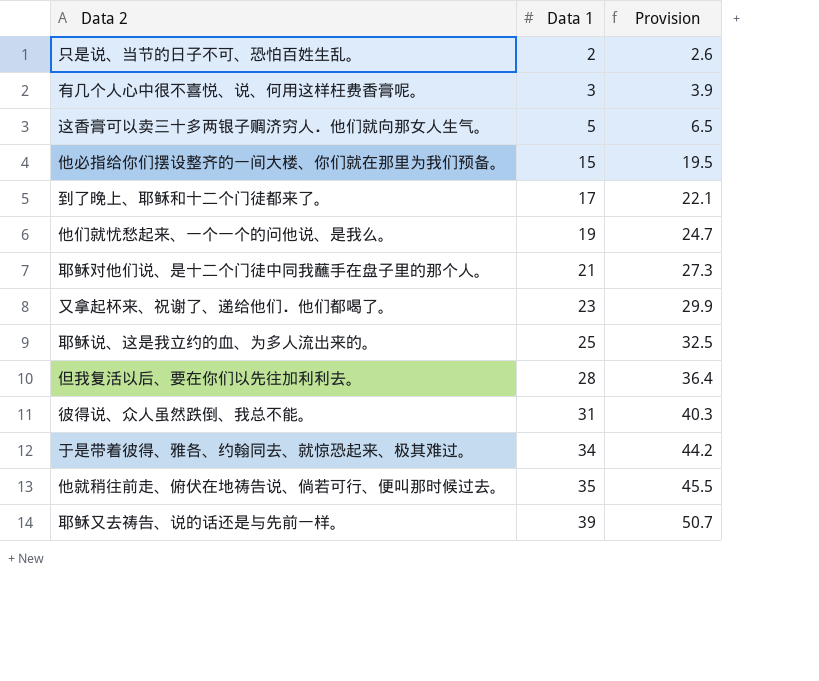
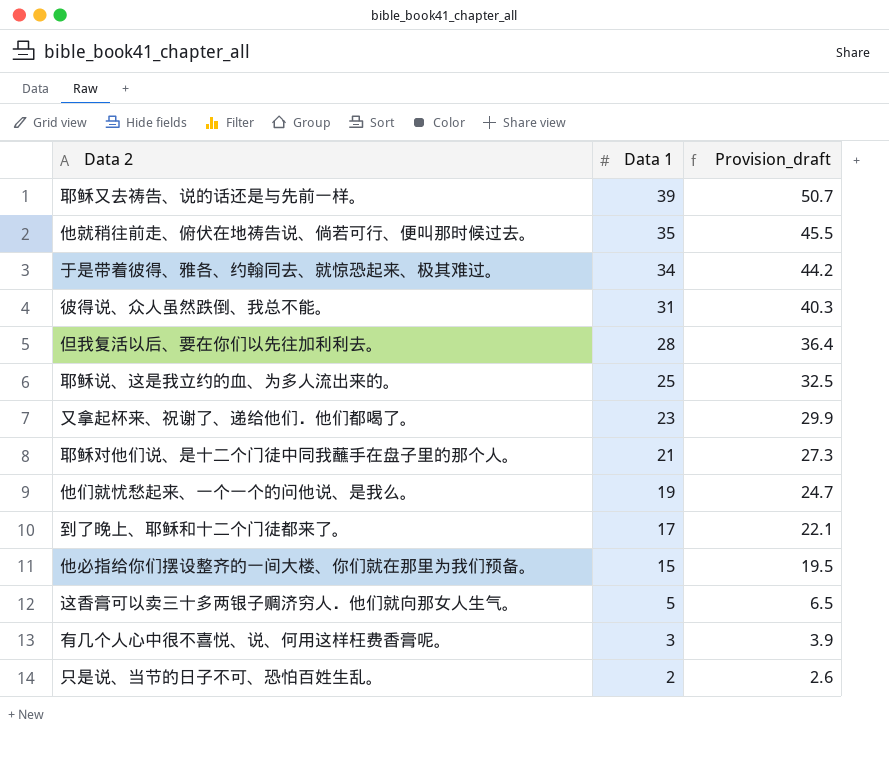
row order: Data 1 ascending -> Data 1 descending
column name: Provision -> Provision_draft

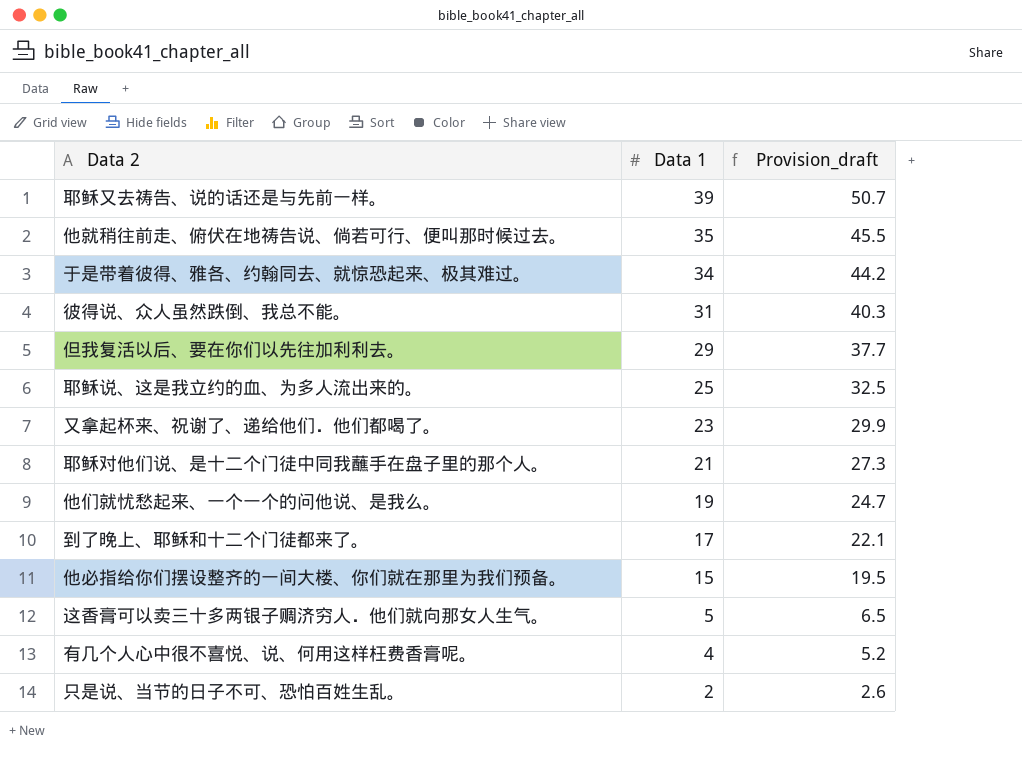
但我复活以后、要在你们以先往加利利去。 | Data 1: 28 -> 29
但我复活以后、要在你们以先往加利利去。 | Provision_draft: 36.4 -> 37.7
有几个人心中很不喜悦、说、何用这样枉费香膏呢。 | Data 1: 3 -> 4
有几个人心中很不喜悦、说、何用这样枉费香膏呢。 | Provision_draft: 3.9 -> 5.2

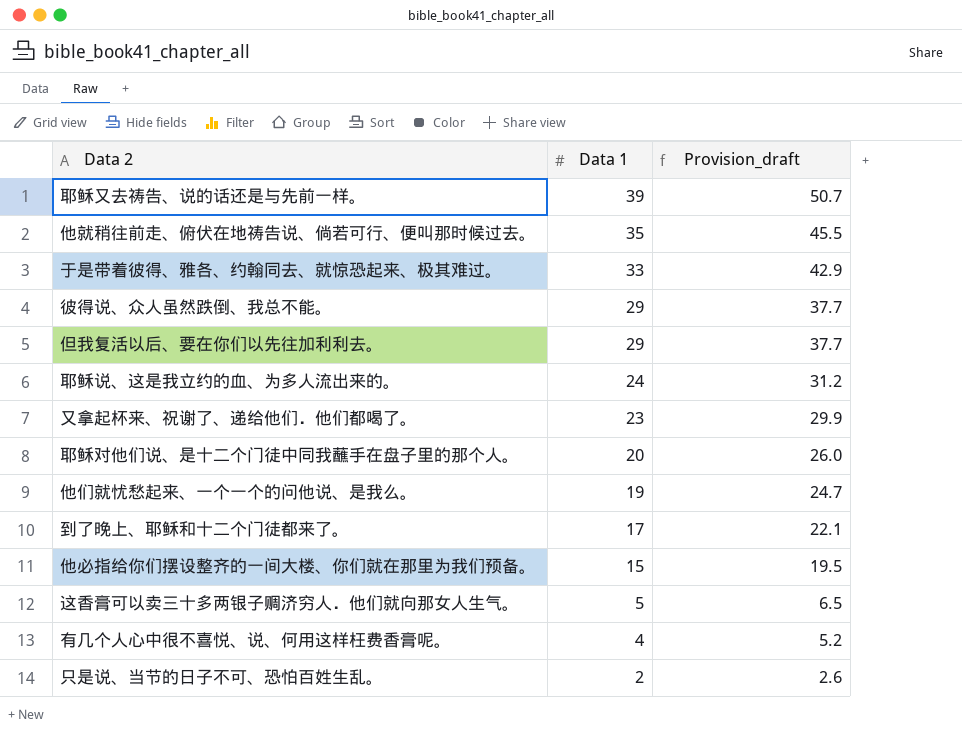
于是带着彼得、雅各、约翰同去、就惊恐起来、极其难过。 | Data 1: 34 -> 33
于是带着彼得、雅各、约翰同去、就惊恐起来、极其难过。 | Provision_draft: 44.2 -> 42.9
彼得说、众人虽然跌倒、我总不能。 | Data 1: 31 -> 29
彼得说、众人虽然跌倒、我总不能。 | Provision_draft: 40.3 -> 37.7
耶稣说、这是我立约的血、为多人流出来的。 | Data 1: 25 -> 24
耶稣说、这是我立约的血、为多人流出来的。 | Provision_draft: 32.5 -> 31.2
耶稣对他们说、是十二个门徒中同我蘸手在盘子里的那个人。 | Data 1: 21 -> 20
耶稣对他们说、是十二个门徒中同我蘸手在盘子里的那个人。 | Provision_draft: 27.3 -> 26.0

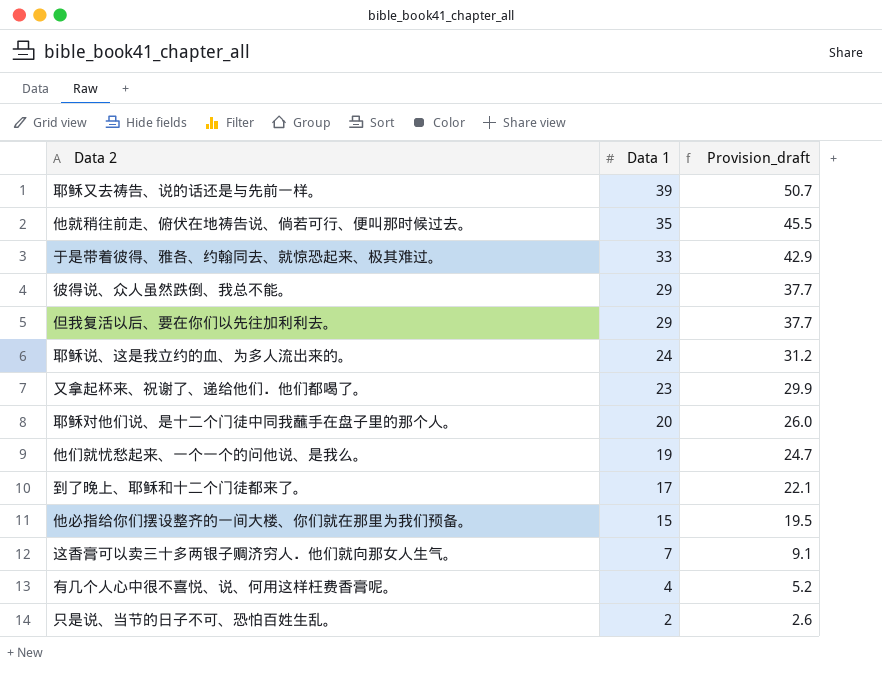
这香膏可以卖三十多两银子赒济穷人．他们就向那女人生气。 | Data 1: 5 -> 7
这香膏可以卖三十多两银子赒济穷人．他们就向那女人生气。 | Provision_draft: 6.5 -> 9.1

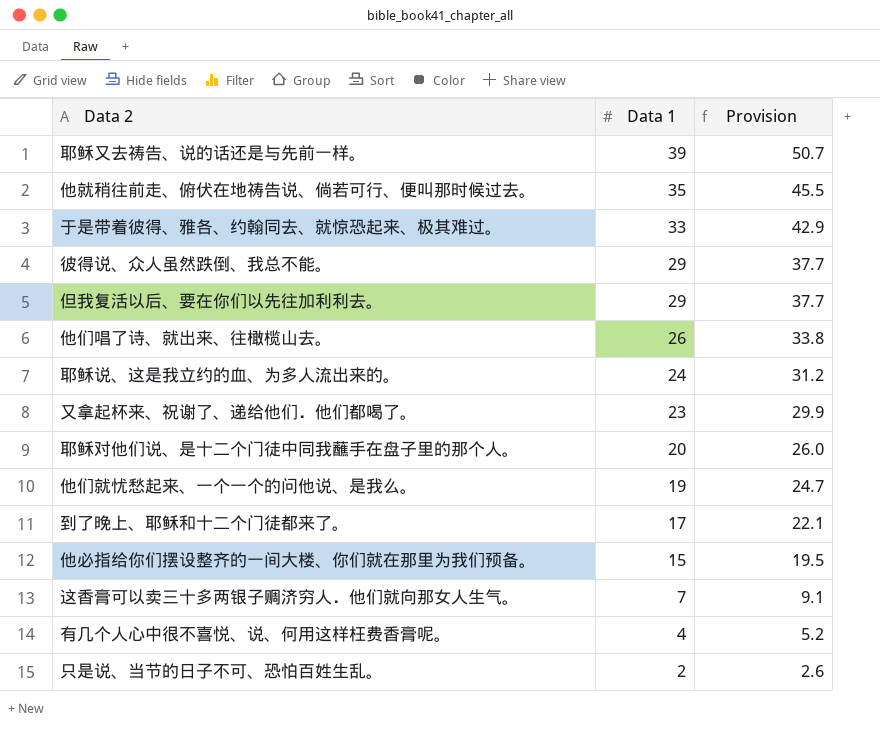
column name: Provision_draft -> Provision
row 他们唱了诗、就出来、往橄榄山去。: none -> 26 | 33.8

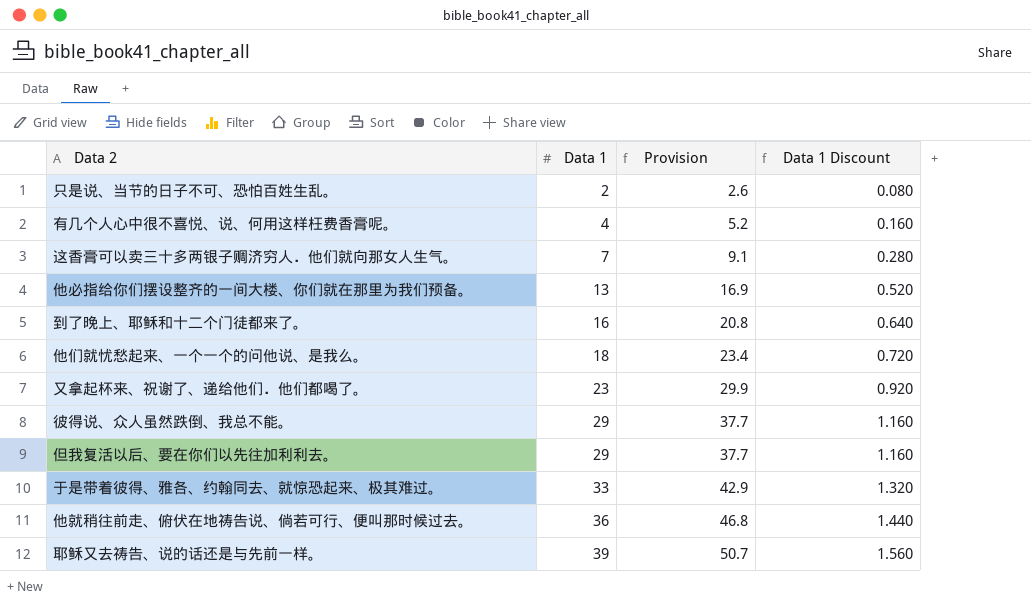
row order: Data 1 descending -> Data 1 ascending
column Data 1 Discount | formula: none -> [Data 1] * 0.04
row 他们唱了诗、就出来、往橄榄山去。: 26 | 33.8 -> none
row 耶稣说、这是我立约的血、为多人流出来的。: 24 | 31.2 -> none
row 耶稣对他们说、是十二个门徒中同我蘸手在盘子里的那个人。: 20 | 26.0 -> none
他必指给你们摆设整齐的一间大楼、你们就在那里为我们预备。 | Data 1: 15 -> 13
他必指给你们摆设整齐的一间大楼、你们就在那里为我们预备。 | Provision: 19.5 -> 16.9
到了晚上、耶稣和十二个门徒都来了。 | Data 1: 17 -> 16
到了晚上、耶稣和十二个门徒都来了。 | Provision: 22.1 -> 20.8
他们就忧愁起来、一个一个的问他说、是我么。 | Data 1: 19 -> 18
他们就忧愁起来、一个一个的问他说、是我么。 | Provision: 24.7 -> 23.4
他就稍往前走、俯伏在地祷告说、倘若可行、便叫那时候过去。 | Data 1: 35 -> 36
他就稍往前走、俯伏在地祷告说、倘若可行、便叫那时候过去。 | Provision: 45.5 -> 46.8

